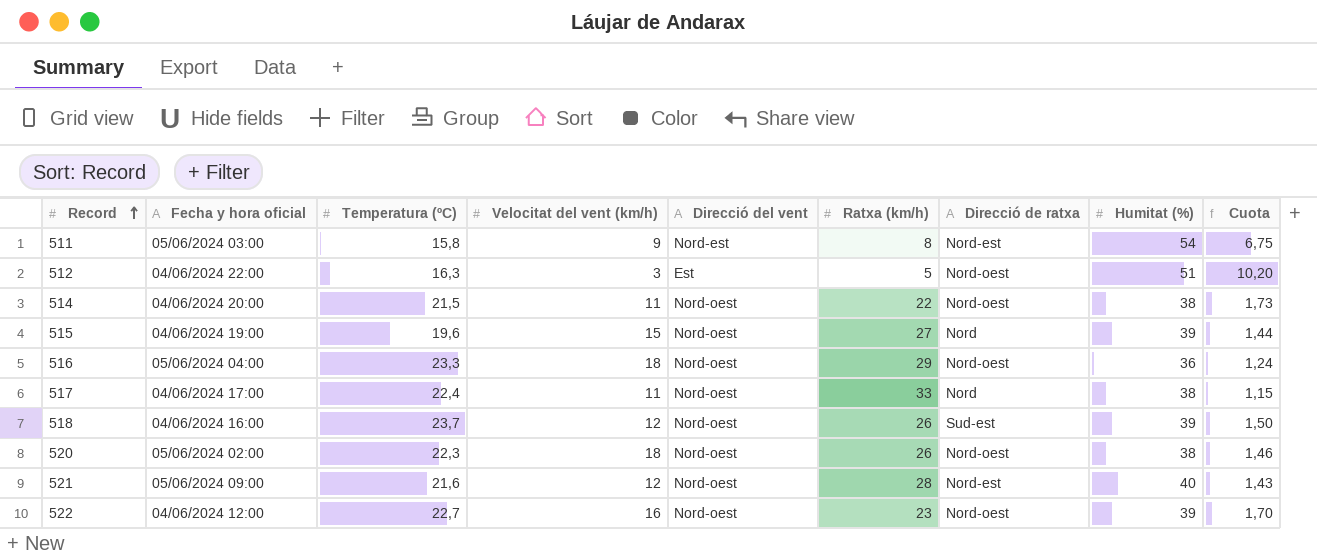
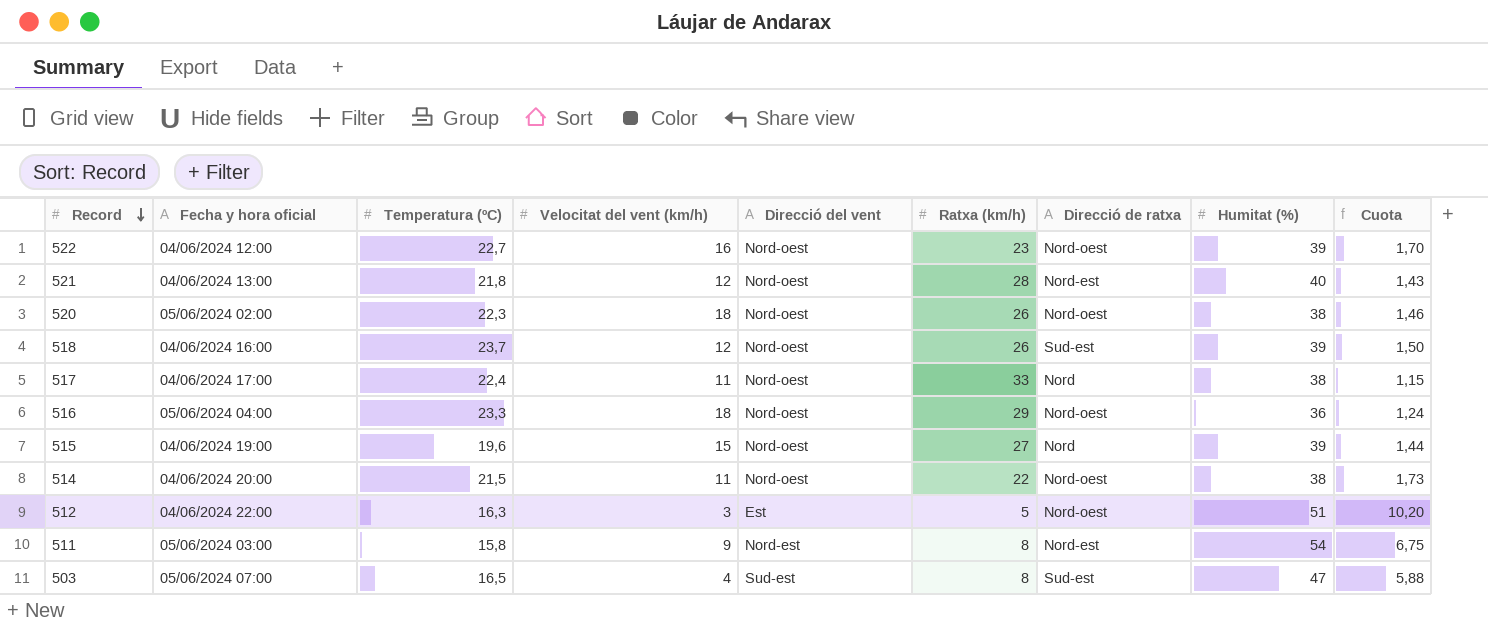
row order: Record ascending -> Record descending
521 | Fecha y hora oficial: 05/06/2024 09:00 -> 04/06/2024 13:00
521 | Temperatura (ºC): 21,6 -> 21,8
row 503: none -> 05/06/2024 07:00 | 16,5 | 4 | Sud-est | 8 | Sud-est | 47 | 5,88

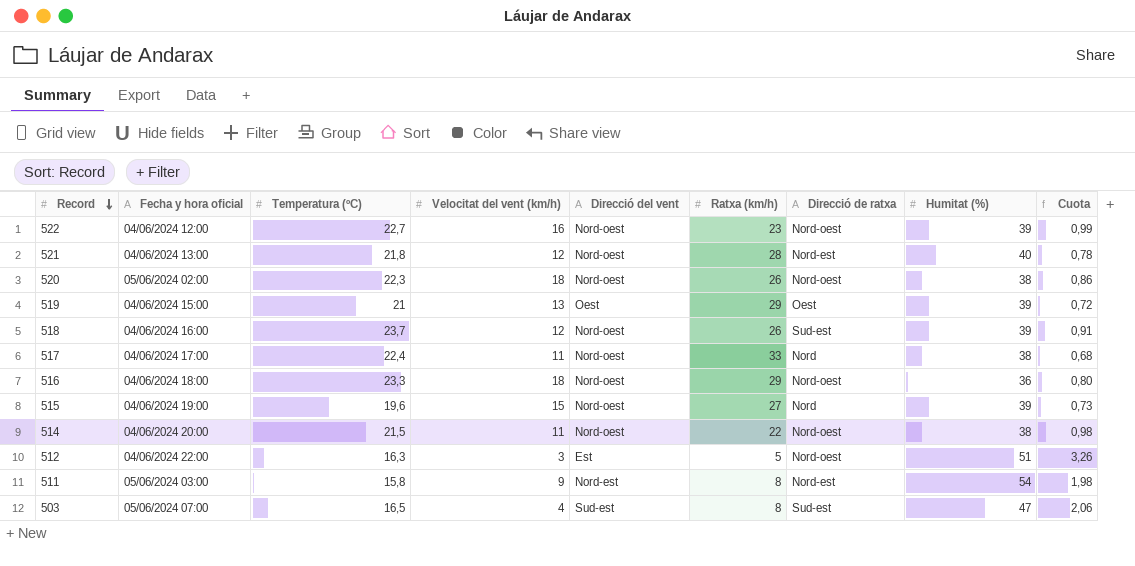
column Cuota | formula: [Humitat (%)] / [Ratxa (km/h)] -> [Temperatura (ºC)] / [Ratxa (km/h)]
row 519: none -> 04/06/2024 15:00 | 21 | 13 | Oest | 29 | Oest | 39 | 0,72
516 | Fecha y hora oficial: 05/06/2024 04:00 -> 04/06/2024 18:00

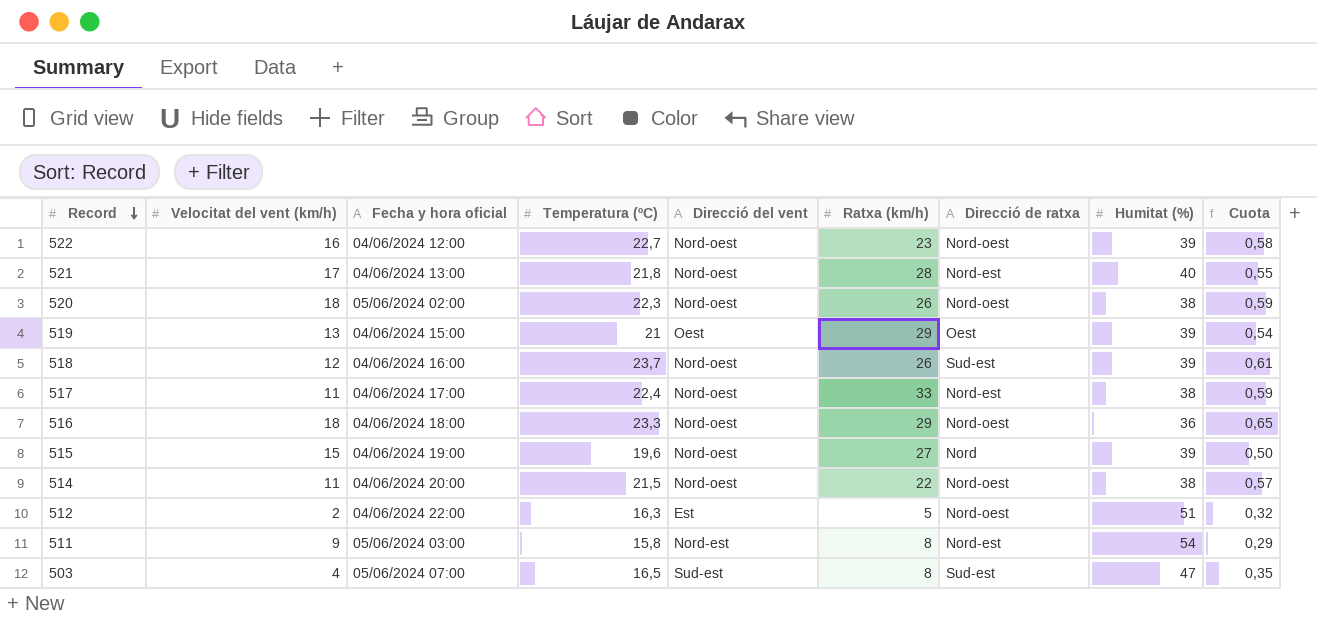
column Velocitat del vent (km/h) | position: 4 -> 2
column Cuota | formula: [Temperatura (ºC)] / [Ratxa (km/h)] -> [Temperatura (ºC)] / [Humitat (%)]
521 | Velocitat del vent (km/h): 12 -> 17
517 | Direcció de ratxa: Nord -> Nord-est
512 | Velocitat del vent (km/h): 3 -> 2

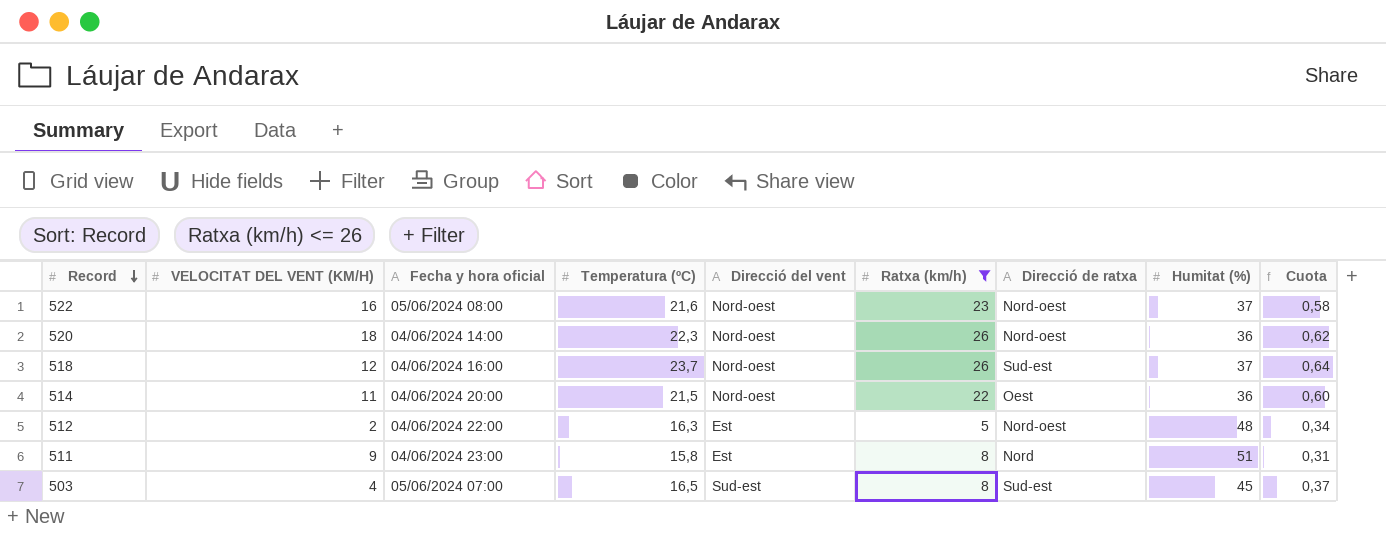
filter: none -> Ratxa (km/h) <= 26
column name: Velocitat del vent (km/h) -> VELOCITAT DEL VENT (KM/H)
522 | Fecha y hora oficial: 04/06/2024 12:00 -> 05/06/2024 08:00
522 | Temperatura (ºC): 22,7 -> 21,6
522 | Humitat (%): 39 -> 37
520 | Fecha y hora oficial: 05/06/2024 02:00 -> 04/06/2024 14:00
520 | Humitat (%): 38 -> 36
520 | Cuota: 0,59 -> 0,62
518 | Humitat (%): 39 -> 37
518 | Cuota: 0,61 -> 0,64
514 | Direcció de ratxa: Nord-oest -> Oest
514 | Humitat (%): 38 -> 36
514 | Cuota: 0,57 -> 0,60
512 | Humitat (%): 51 -> 48
512 | Cuota: 0,32 -> 0,34
511 | Fecha y hora oficial: 05/06/2024 03:00 -> 04/06/2024 23:00
511 | Direcció del vent: Nord-est -> Est
511 | Direcció de ratxa: Nord-est -> Nord
511 | Humitat (%): 54 -> 51
511 | Cuota: 0,29 -> 0,31
503 | Humitat (%): 47 -> 45
503 | Cuota: 0,35 -> 0,37

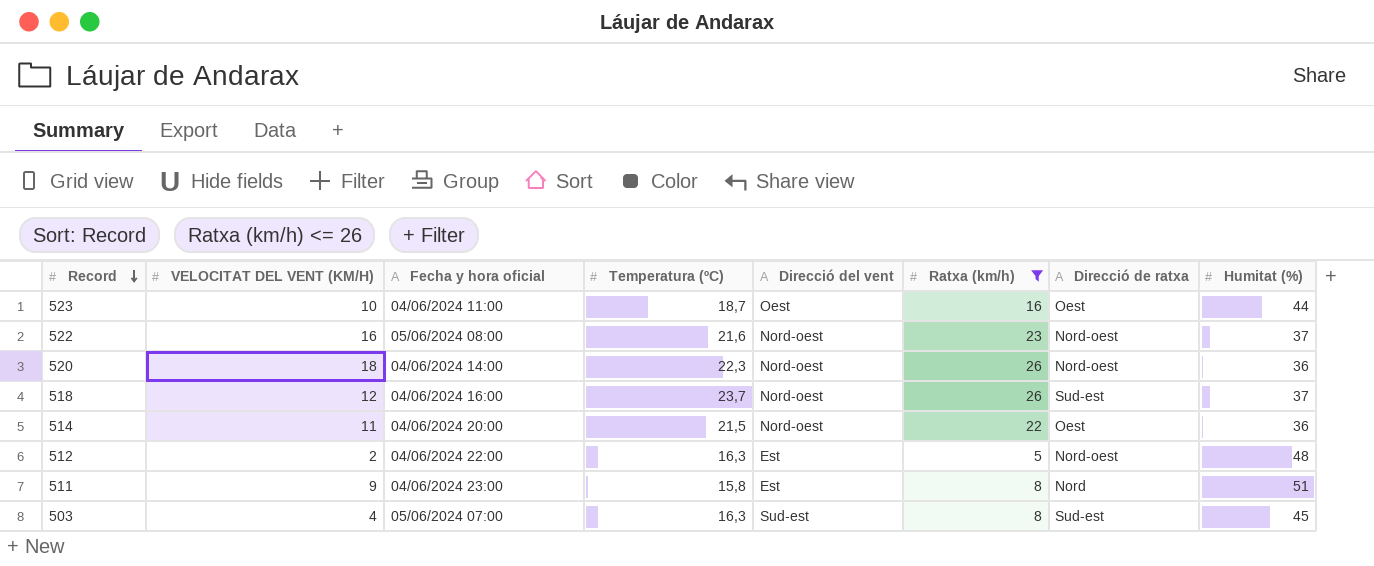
column Cuota | formula: [Temperatura (ºC)] / [Humitat (%)] -> none
row 523: none -> 10 | 04/06/2024 11:00 | 18,7 | Oest | 16 | Oest | 44
503 | Temperatura (ºC): 16,5 -> 16,3

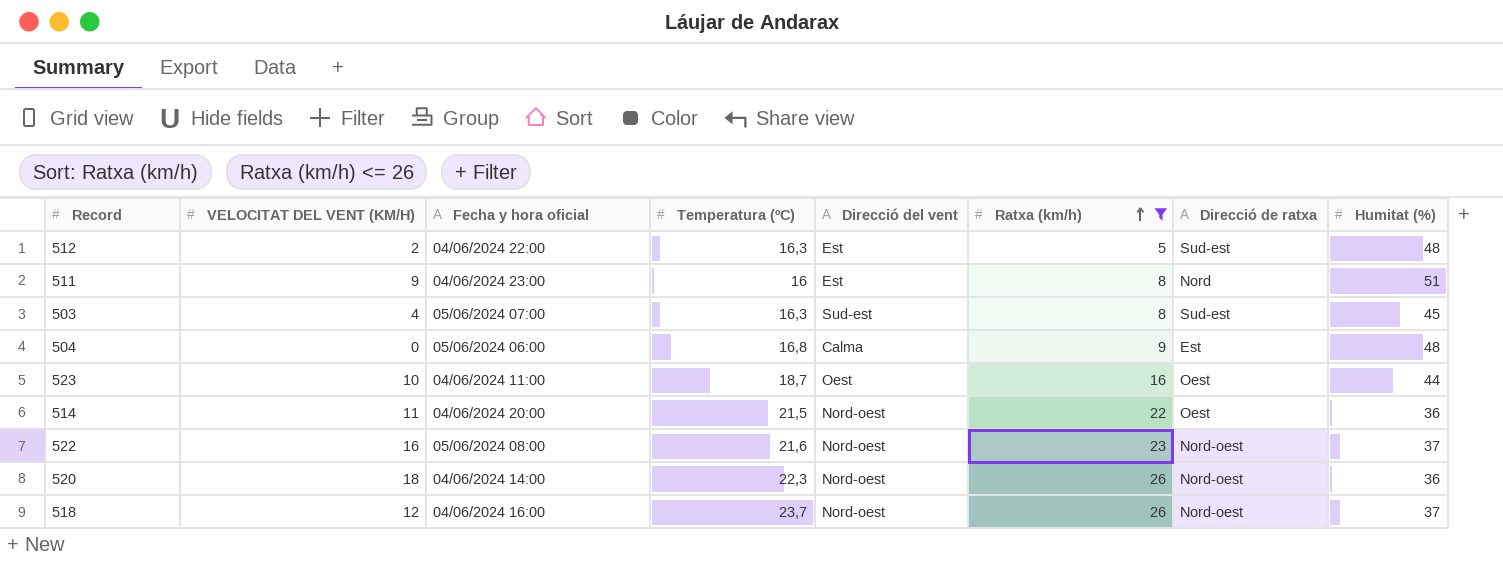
row order: Record descending -> Ratxa (km/h) ascending
512 | Direcció de ratxa: Nord-oest -> Sud-est
511 | Temperatura (ºC): 15,8 -> 16
row 504: none -> 0 | 05/06/2024 06:00 | 16,8 | Calma | 9 | Est | 48
518 | Direcció de ratxa: Sud-est -> Nord-oest

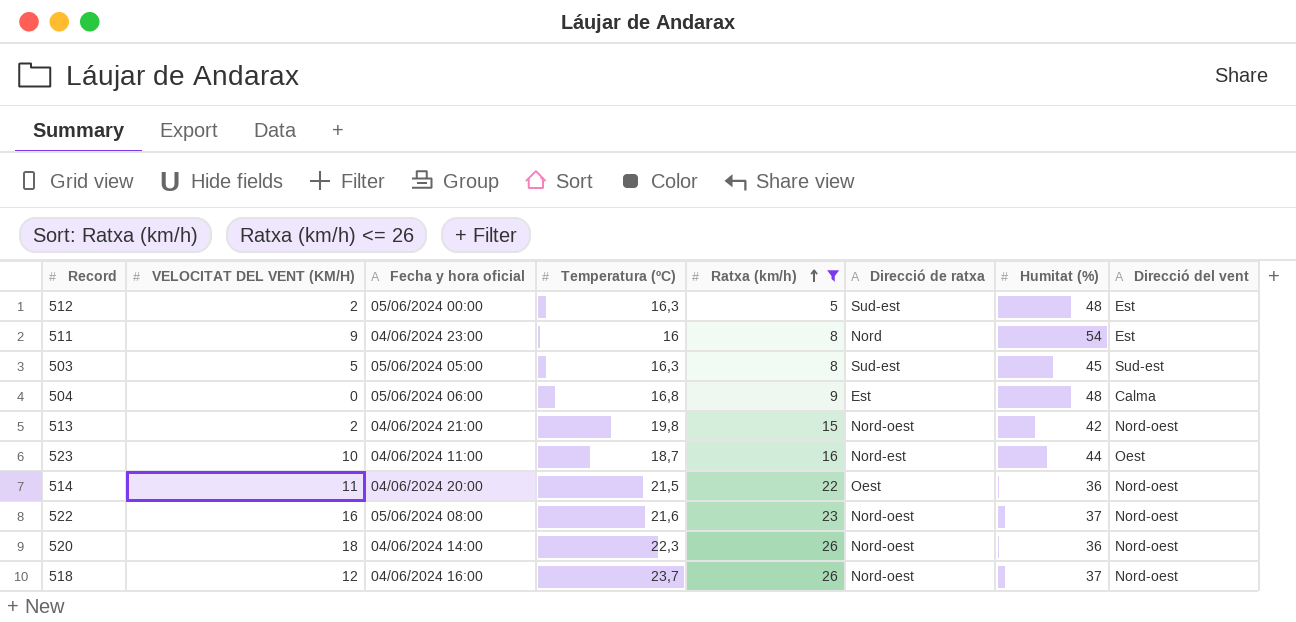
column Direcció del vent | position: 5 -> 8
512 | Fecha y hora oficial: 04/06/2024 22:00 -> 05/06/2024 00:00
511 | Humitat (%): 51 -> 54
503 | VELOCITAT DEL VENT (KM/H): 4 -> 5
503 | Fecha y hora oficial: 05/06/2024 07:00 -> 05/06/2024 05:00
row 513: none -> 2 | 04/06/2024 21:00 | 19,8 | 15 | Nord-oest | 42 | Nord-oest
523 | Direcció de ratxa: Oest -> Nord-est

